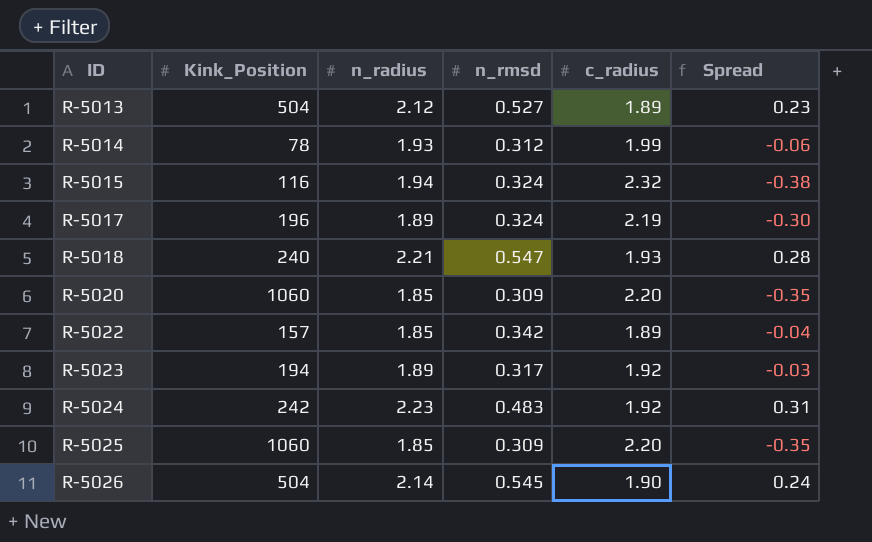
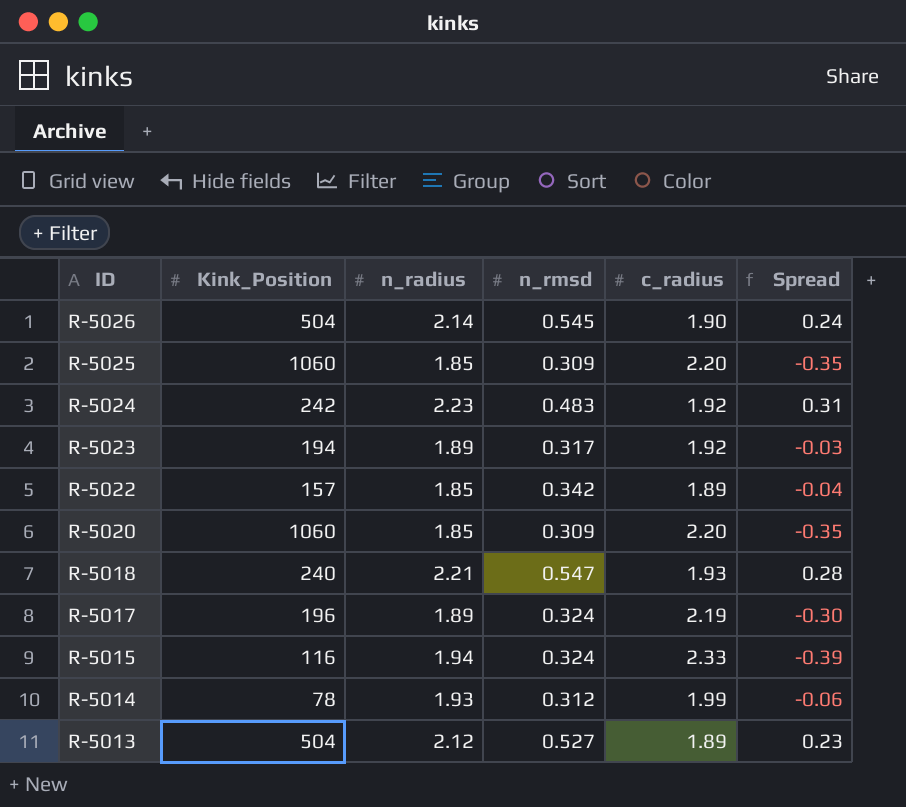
row order: ID ascending -> ID descending
R-5015 | c_radius: 2.32 -> 2.33
R-5015 | Spread: -0.38 -> -0.39

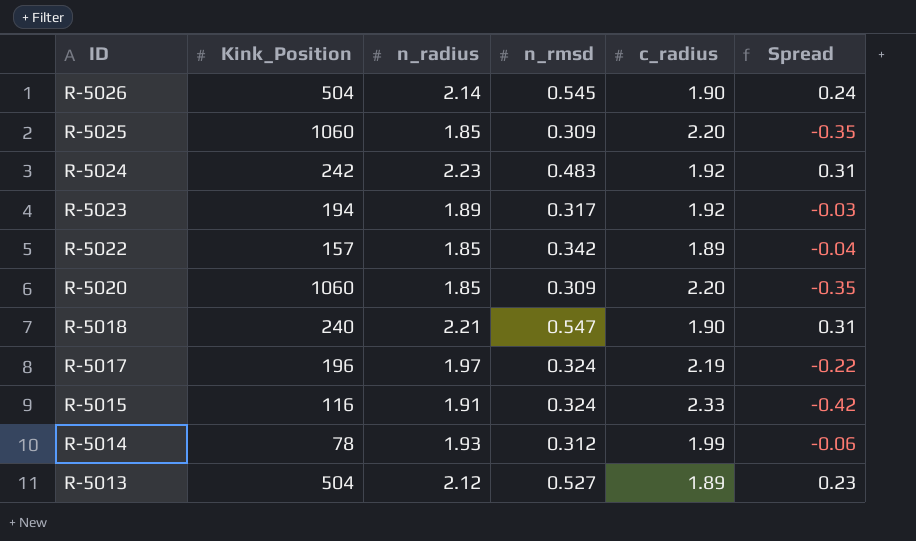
R-5018 | c_radius: 1.93 -> 1.90
R-5018 | Spread: 0.28 -> 0.31
R-5017 | n_radius: 1.89 -> 1.97
R-5017 | Spread: -0.30 -> -0.22
R-5015 | n_radius: 1.94 -> 1.91
R-5015 | Spread: -0.39 -> -0.42

